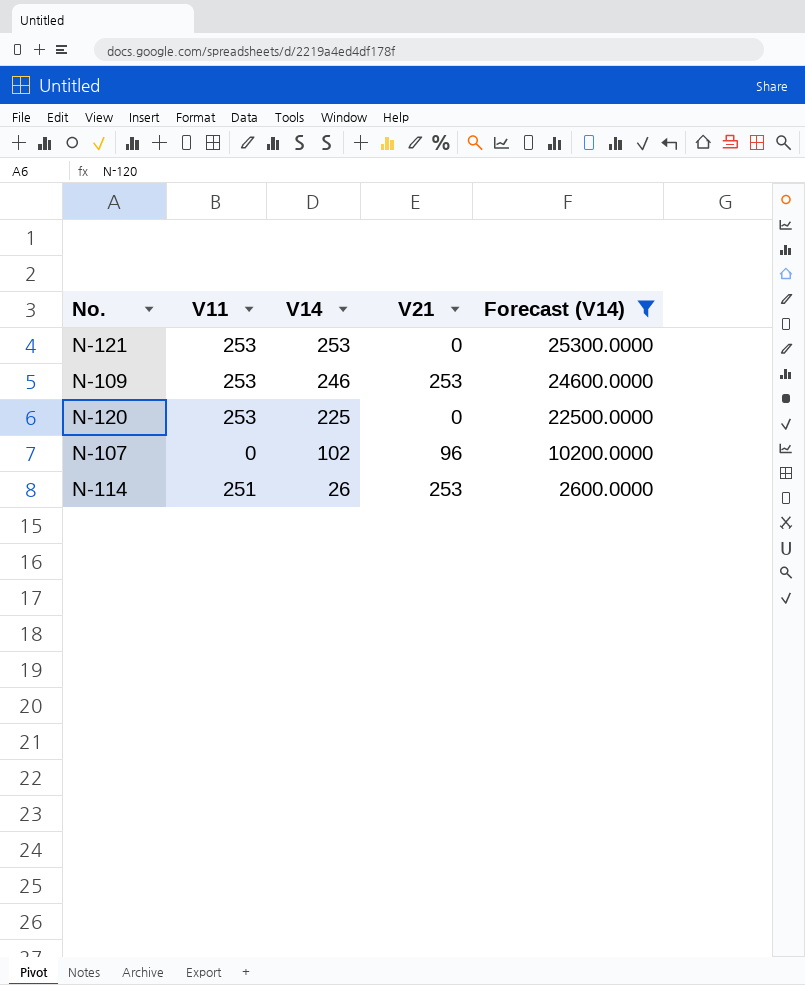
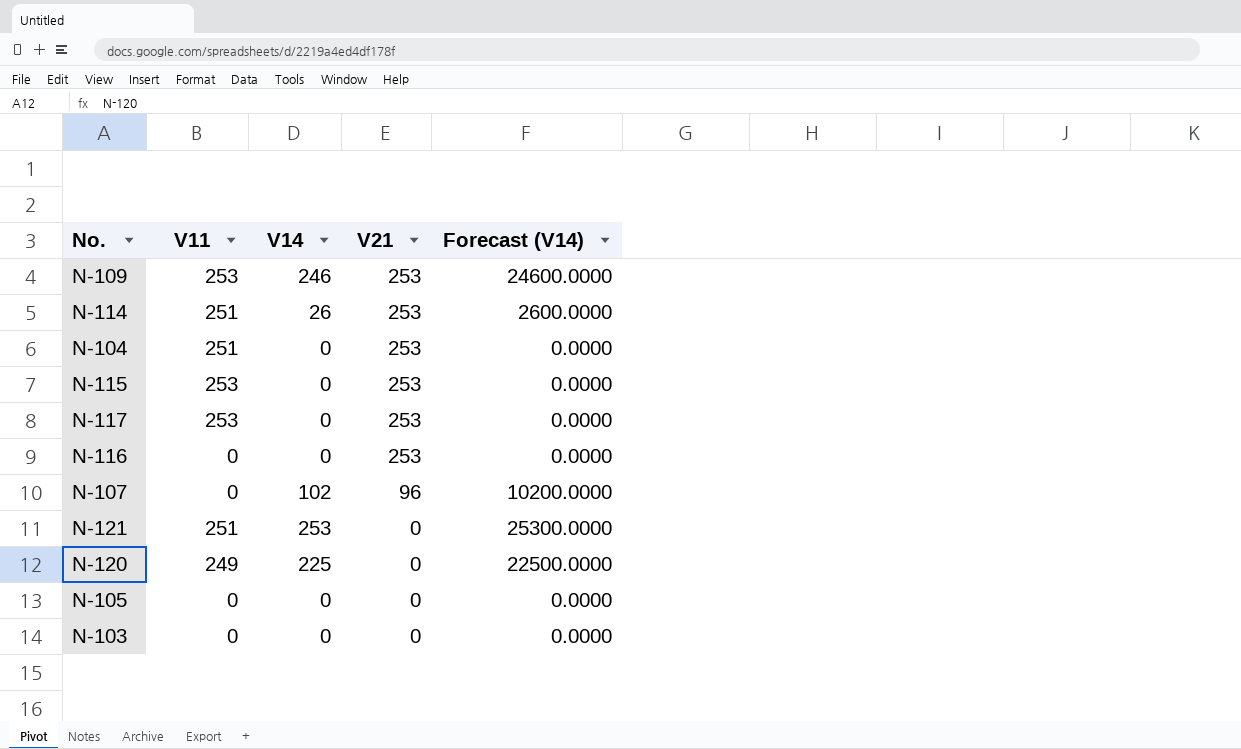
filter: Forecast (V14) != 0.0000 -> none
row order: V14 descending -> V21 descending
N-121 | V11: 253 -> 251
N-120 | V11: 253 -> 249

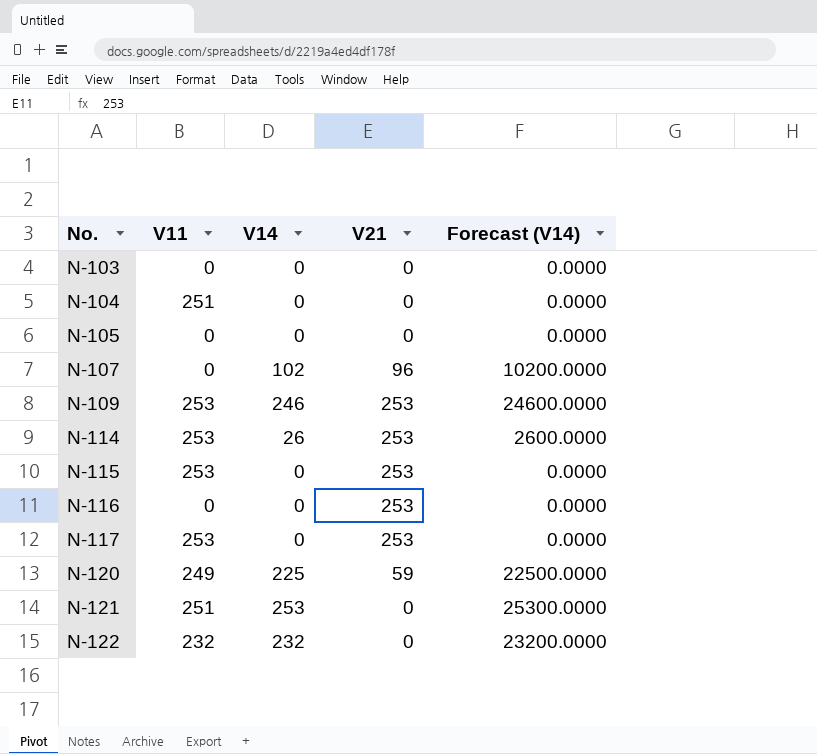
row order: V21 descending -> No. ascending
N-104 | V21: 253 -> 0
N-114 | V11: 251 -> 253
N-120 | V21: 0 -> 59
row N-122: none -> 232 | 232 | 0 | 23200.0000

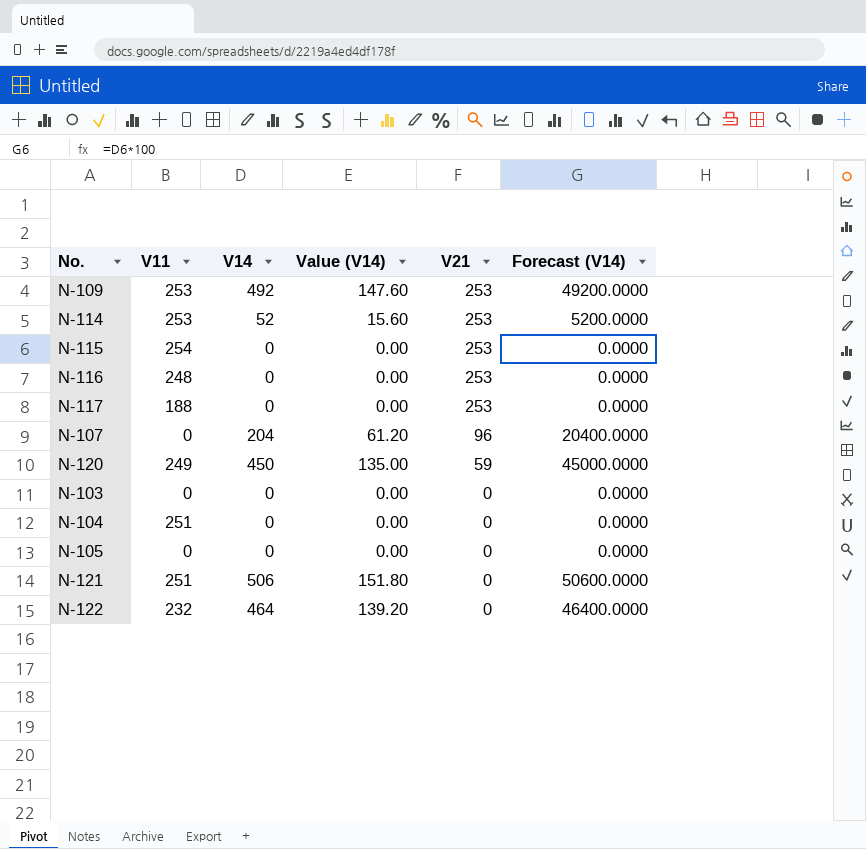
row order: No. ascending -> V21 descending
column Value (V14) | formula: none -> [V14] * 0.3
N-109 | V14: 246 -> 492
N-109 | Forecast (V14): 24600.0000 -> 49200.0000
N-114 | V14: 26 -> 52
N-114 | Forecast (V14): 2600.0000 -> 5200.0000
N-115 | V11: 253 -> 254
N-116 | V11: 0 -> 248
N-117 | V11: 253 -> 188
N-107 | V14: 102 -> 204
N-107 | Forecast (V14): 10200.0000 -> 20400.0000
N-120 | V14: 225 -> 450
N-120 | Forecast (V14): 22500.0000 -> 45000.0000
N-121 | V14: 253 -> 506
N-121 | Forecast (V14): 25300.0000 -> 50600.0000
N-122 | V14: 232 -> 464
N-122 | Forecast (V14): 23200.0000 -> 46400.0000

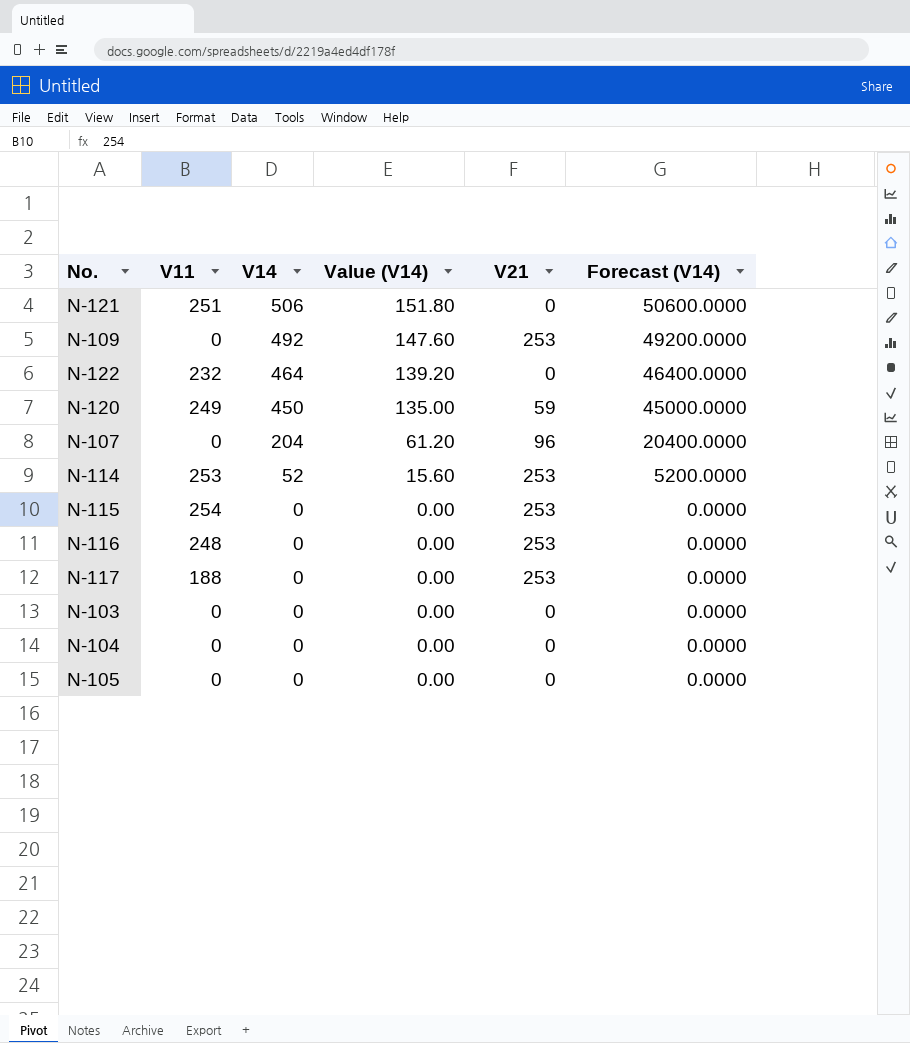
row order: V21 descending -> V14 descending
N-109 | V11: 253 -> 0
N-104 | V11: 251 -> 0

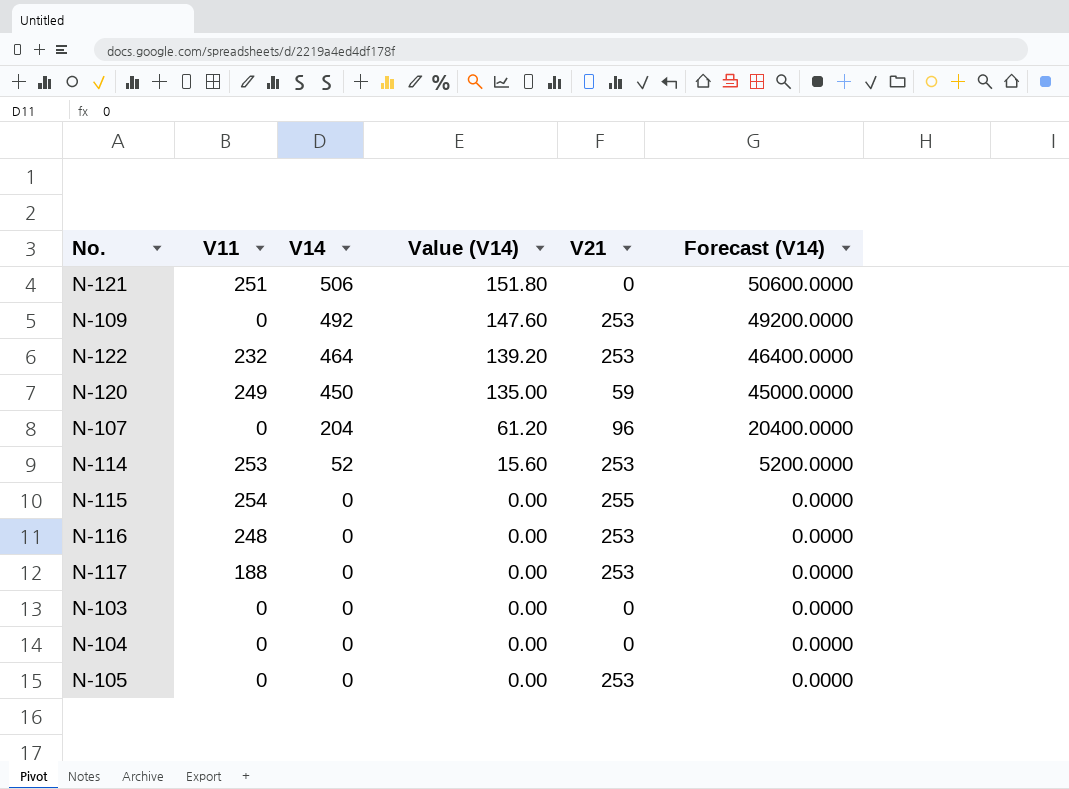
N-122 | V21: 0 -> 253
N-115 | V21: 253 -> 255
N-105 | V21: 0 -> 253

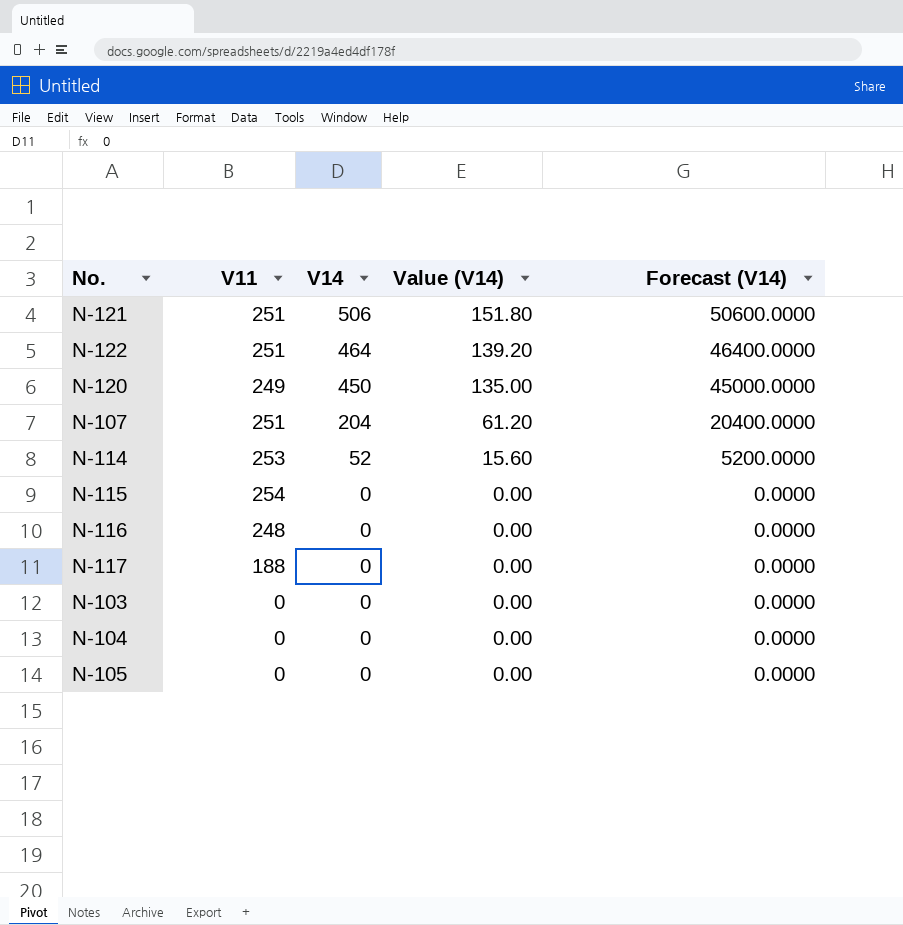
column V21 | position: 5 -> none
row N-109: 0 | 492 | 147.60 | 253 | 49200.0000 -> none
N-122 | V11: 232 -> 251
N-107 | V11: 0 -> 251

